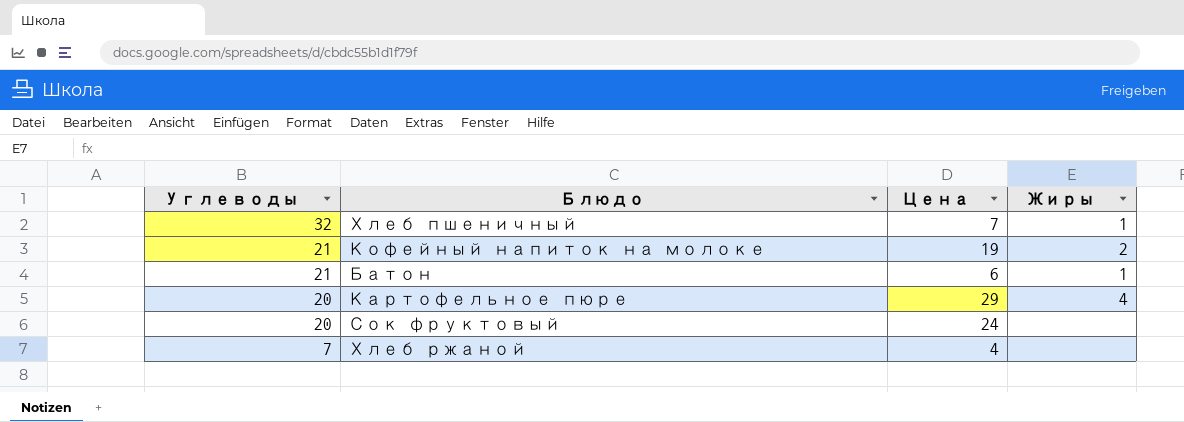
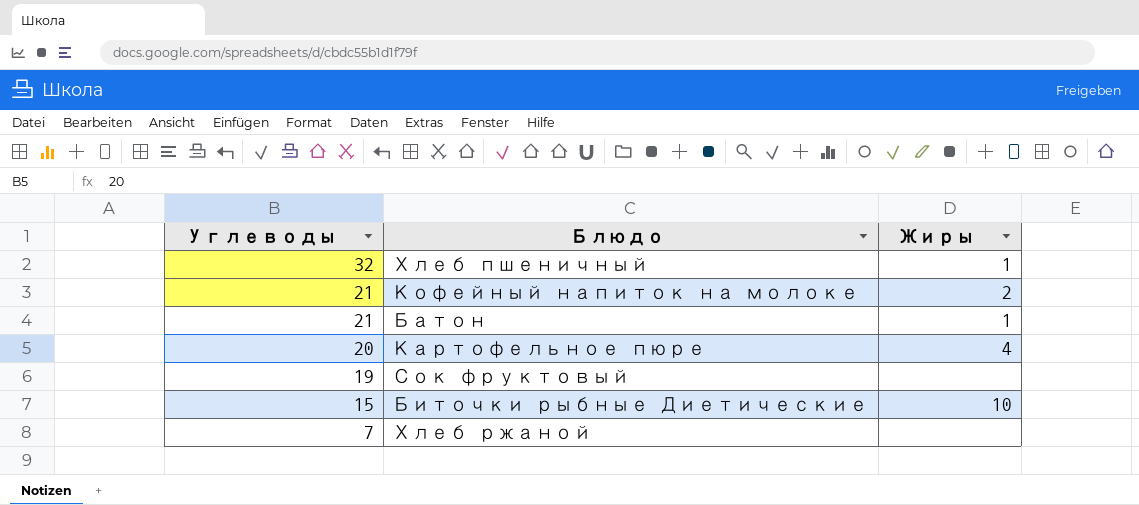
column Цена | position: 3 -> none
Сок фруктовый | Углеводы: 20 -> 19
row Биточки рыбные Диетические: none -> 15 | 10

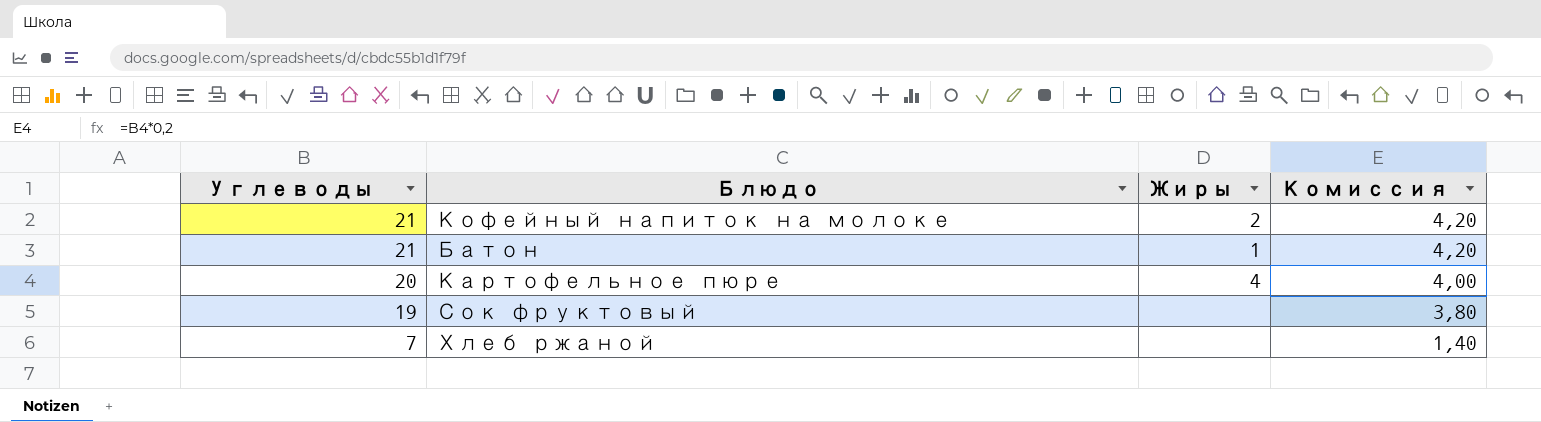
column Комиссия | formula: none -> [Углеводы] * 0,2
row Хлеб пшеничный: 32 | 1 -> none
row Биточки рыбные Диетические: 15 | 10 -> none

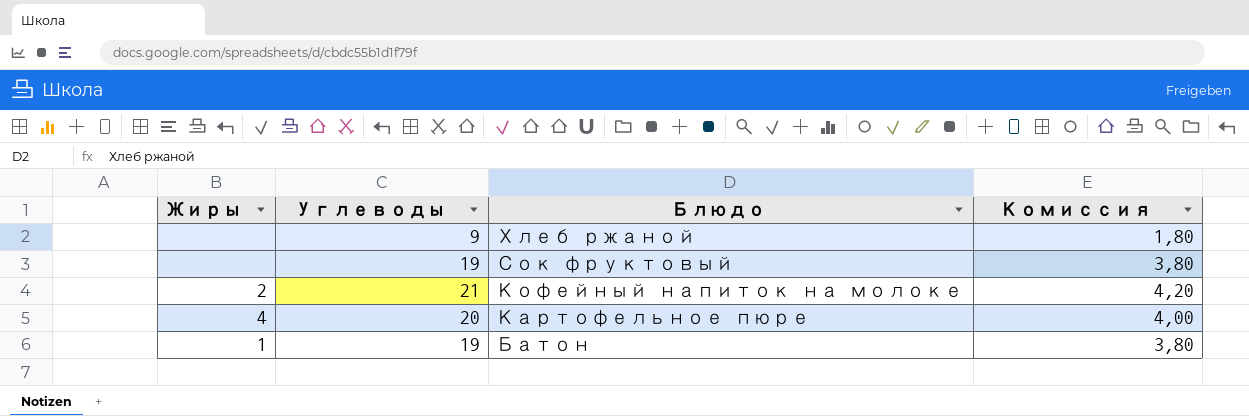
row order: Углеводы descending -> Блюдо descending
column Жиры | position: 3 -> 1
Хлеб ржаной | Углеводы: 7 -> 9
Хлеб ржаной | Комиссия: 1,40 -> 1,80
Батон | Углеводы: 21 -> 19
Батон | Комиссия: 4,20 -> 3,80

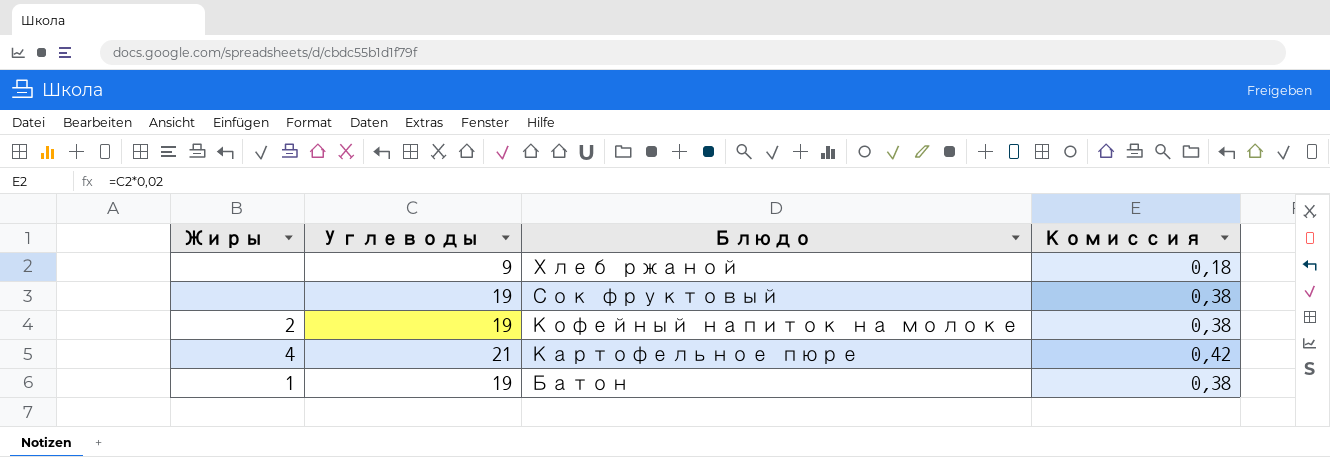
column Комиссия | formula: [Углеводы] * 0,2 -> [Углеводы] * 0,02
Кофейный напиток на молоке | Углеводы: 21 -> 19
Картофельное пюре | Углеводы: 20 -> 21

